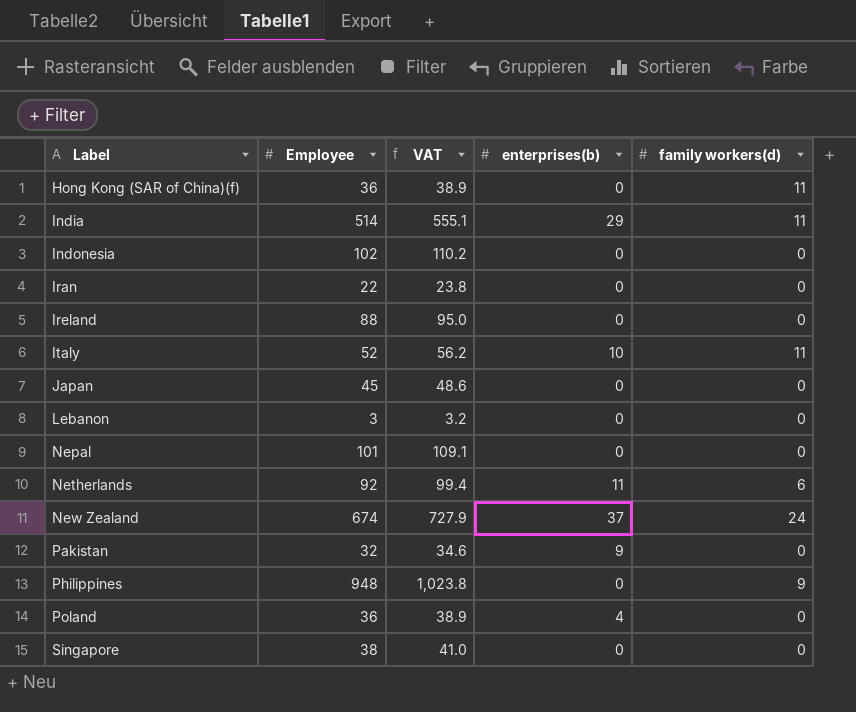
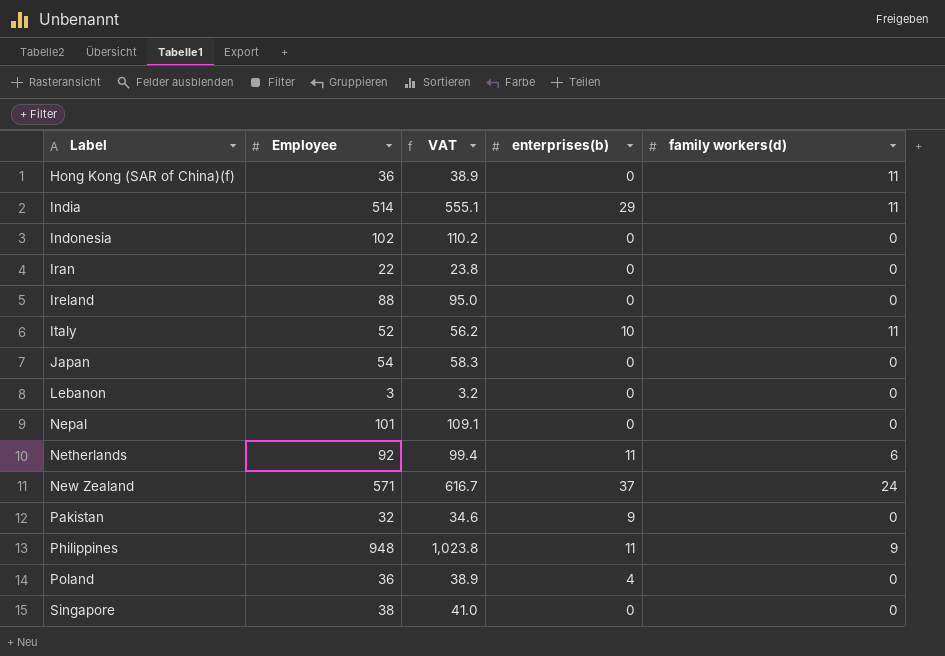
Japan | Employee: 45 -> 54
Japan | VAT: 48.6 -> 58.3
New Zealand | Employee: 674 -> 571
New Zealand | VAT: 727.9 -> 616.7
Philippines | enterprises(b): 0 -> 11

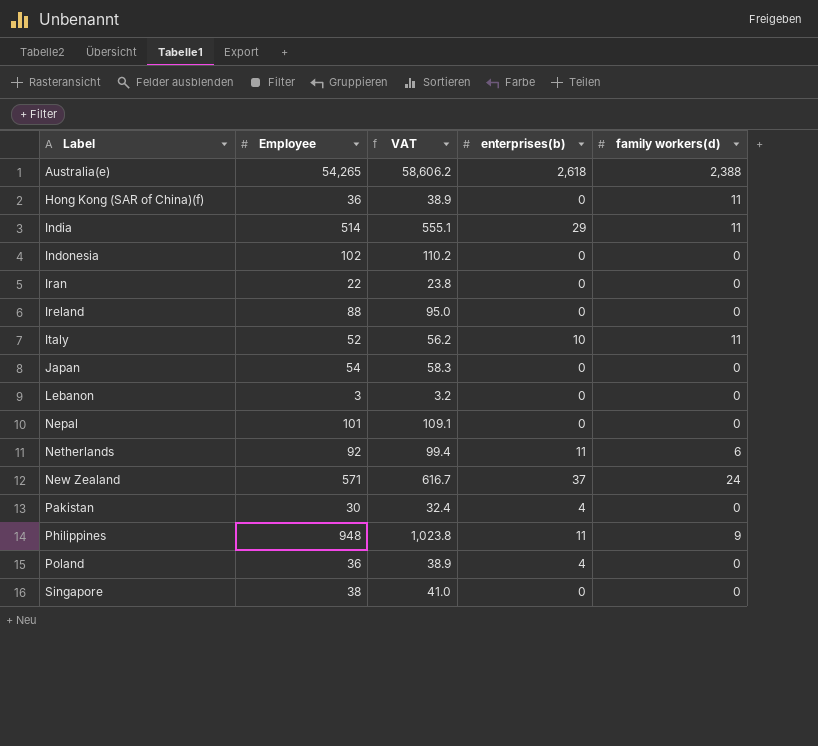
row Australia(e): none -> 54,265 | 58,606.2 | 2,618 | 2,388
Pakistan | Employee: 32 -> 30
Pakistan | VAT: 34.6 -> 32.4
Pakistan | enterprises(b): 9 -> 4

